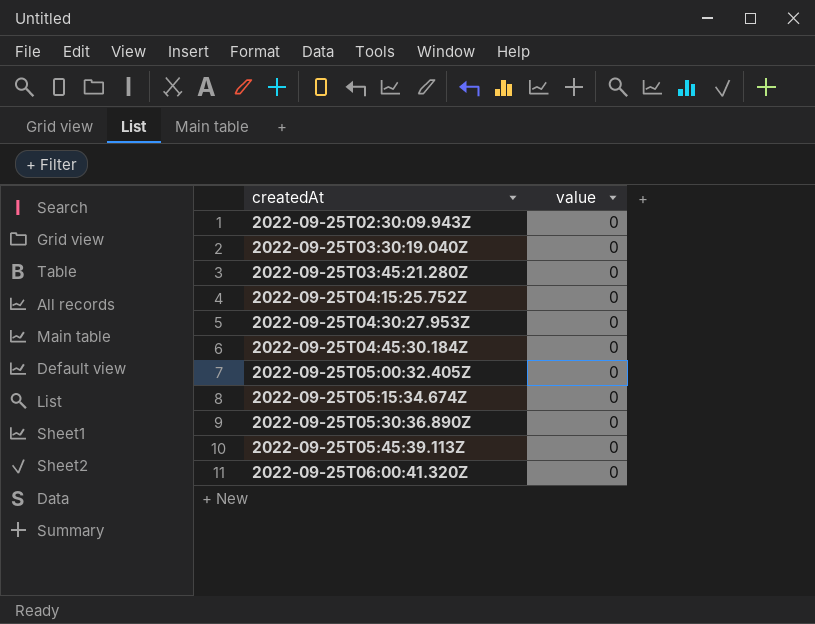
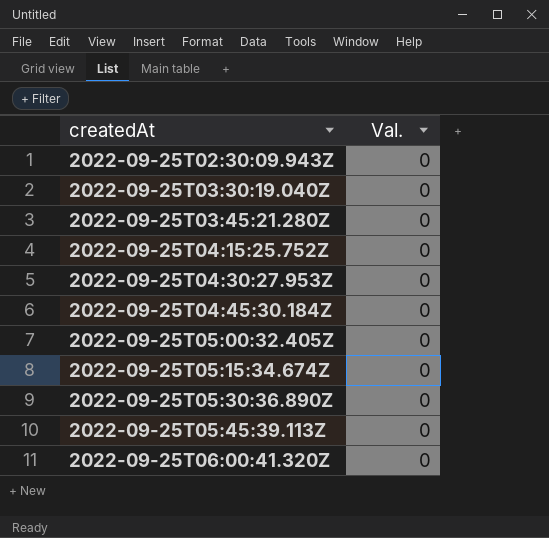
column name: value -> Val.

